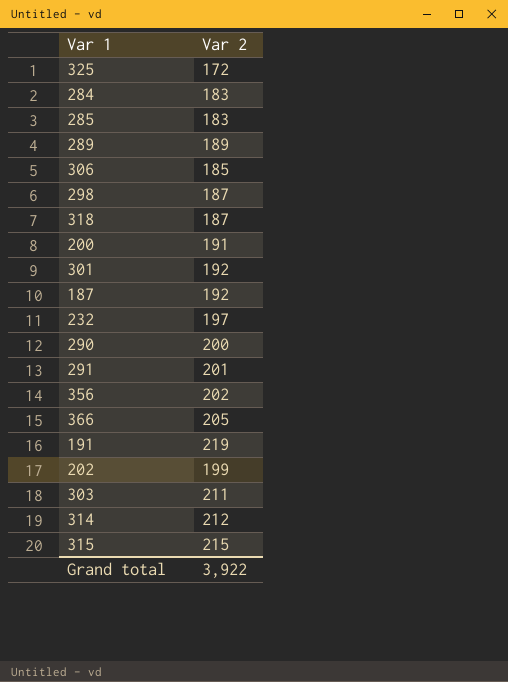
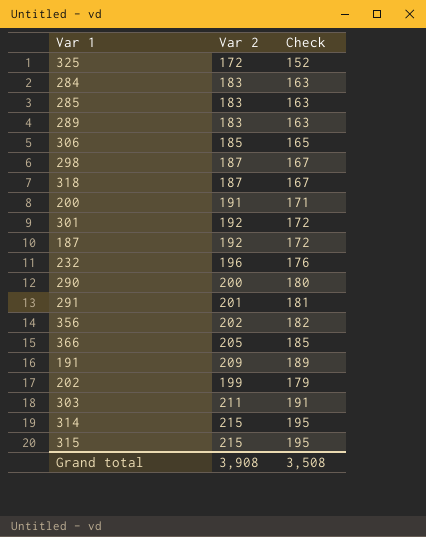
column Check | formula: none -> [Var 2] - 20
289 | Var 2: 189 -> 183
232 | Var 2: 197 -> 196
191 | Var 2: 219 -> 209
314 | Var 2: 212 -> 215
Grand total | Var 2: 3,922 -> 3,908

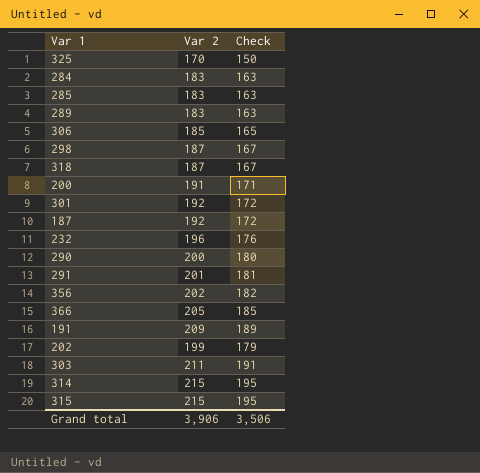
325 | Var 2: 172 -> 170
325 | Check: 152 -> 150
Grand total | Var 2: 3,908 -> 3,906
Grand total | Check: 3,508 -> 3,506

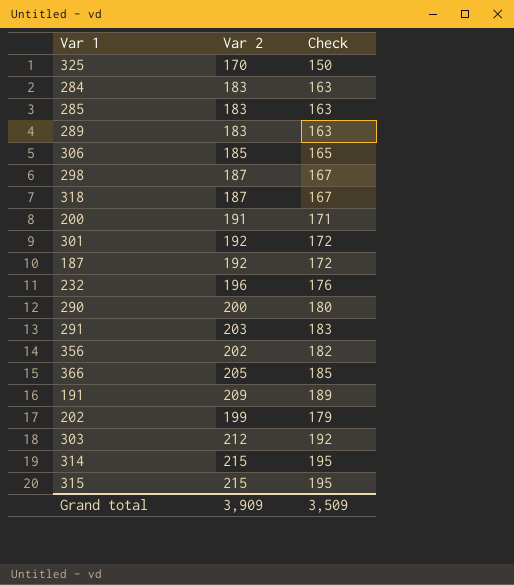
291 | Var 2: 201 -> 203
291 | Check: 181 -> 183
303 | Var 2: 211 -> 212
303 | Check: 191 -> 192
Grand total | Var 2: 3,906 -> 3,909
Grand total | Check: 3,506 -> 3,509

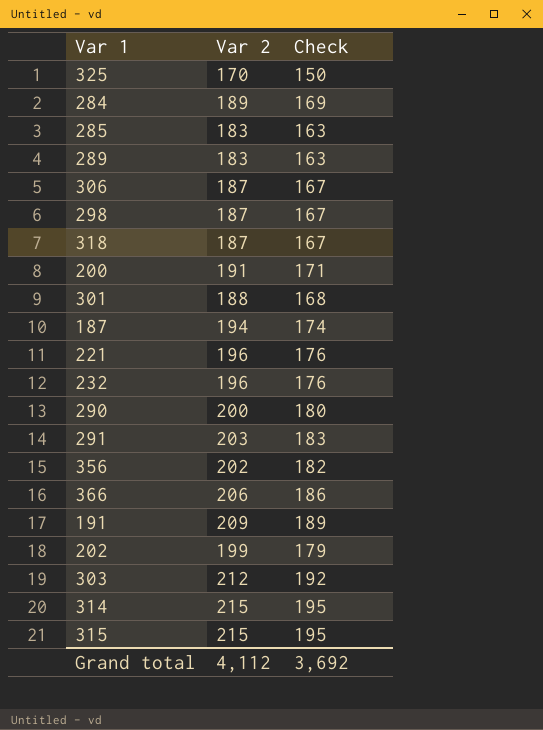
284 | Var 2: 183 -> 189
284 | Check: 163 -> 169
306 | Var 2: 185 -> 187
306 | Check: 165 -> 167
301 | Var 2: 192 -> 188
301 | Check: 172 -> 168
187 | Var 2: 192 -> 194
187 | Check: 172 -> 174
row 221: none -> 196 | 176
366 | Var 2: 205 -> 206
366 | Check: 185 -> 186
Grand total | Var 2: 3,909 -> 4,112
Grand total | Check: 3,509 -> 3,692

